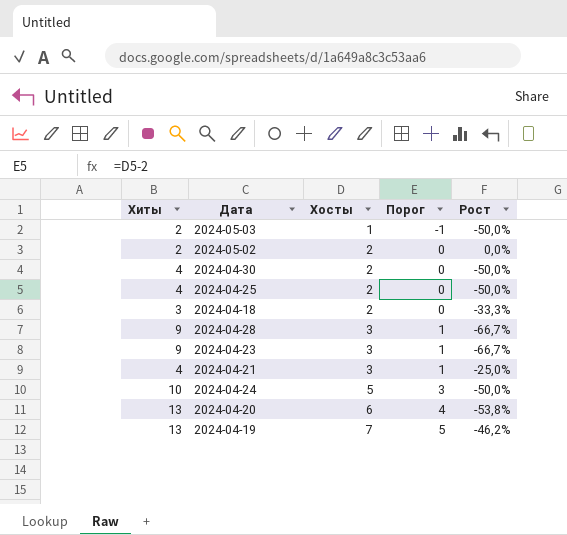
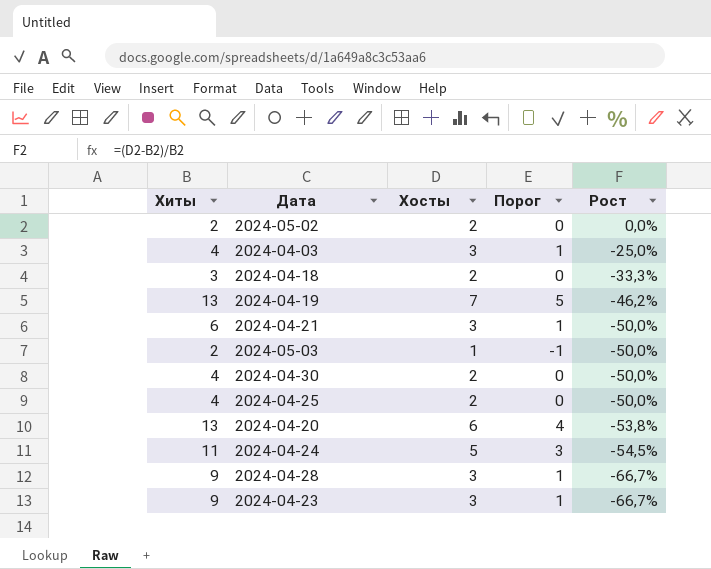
row order: Хосты ascending -> Рост descending
row 2024-04-03: none -> 4 | 3 | 1 | -25,0%
2024-04-21 | Хиты: 4 -> 6
2024-04-21 | Рост: -25,0% -> -50,0%
2024-04-24 | Хиты: 10 -> 11
2024-04-24 | Рост: -50,0% -> -54,5%

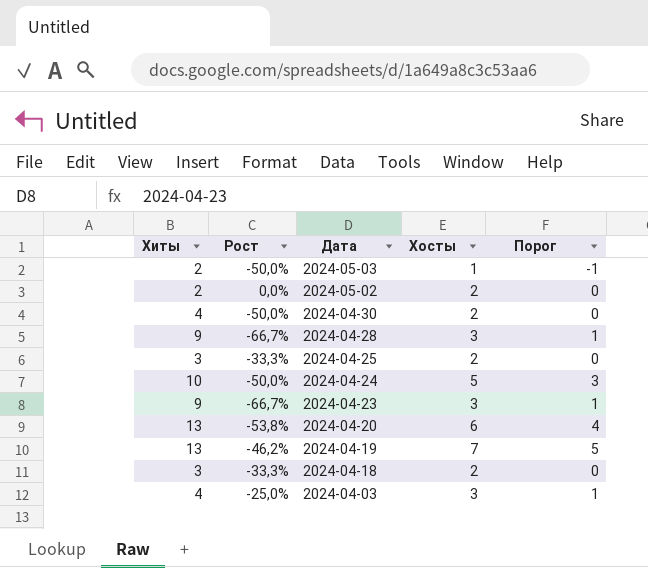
row order: Рост descending -> Дата descending
column Рост | position: 5 -> 2
row 2024-04-21: 6 | 3 | 1 | -50,0% -> none
2024-04-25 | Хиты: 4 -> 3
2024-04-25 | Рост: -50,0% -> -33,3%
2024-04-24 | Хиты: 11 -> 10
2024-04-24 | Рост: -54,5% -> -50,0%

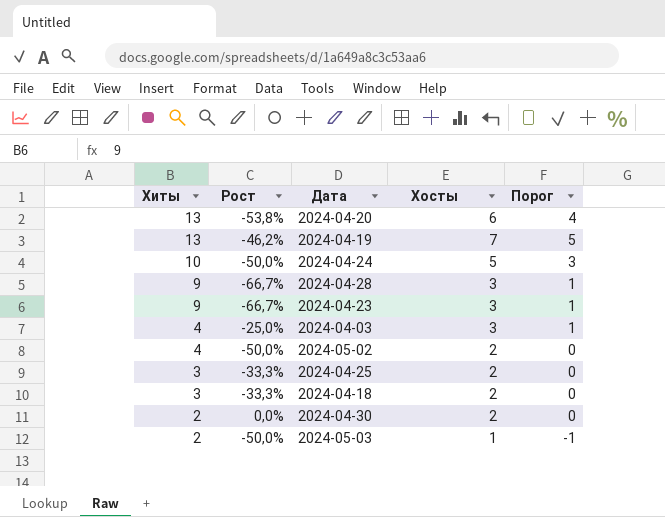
row order: Дата descending -> Хиты descending
2024-05-02 | Хиты: 2 -> 4
2024-05-02 | Рост: 0,0% -> -50,0%
2024-04-30 | Хиты: 4 -> 2
2024-04-30 | Рост: -50,0% -> 0,0%

